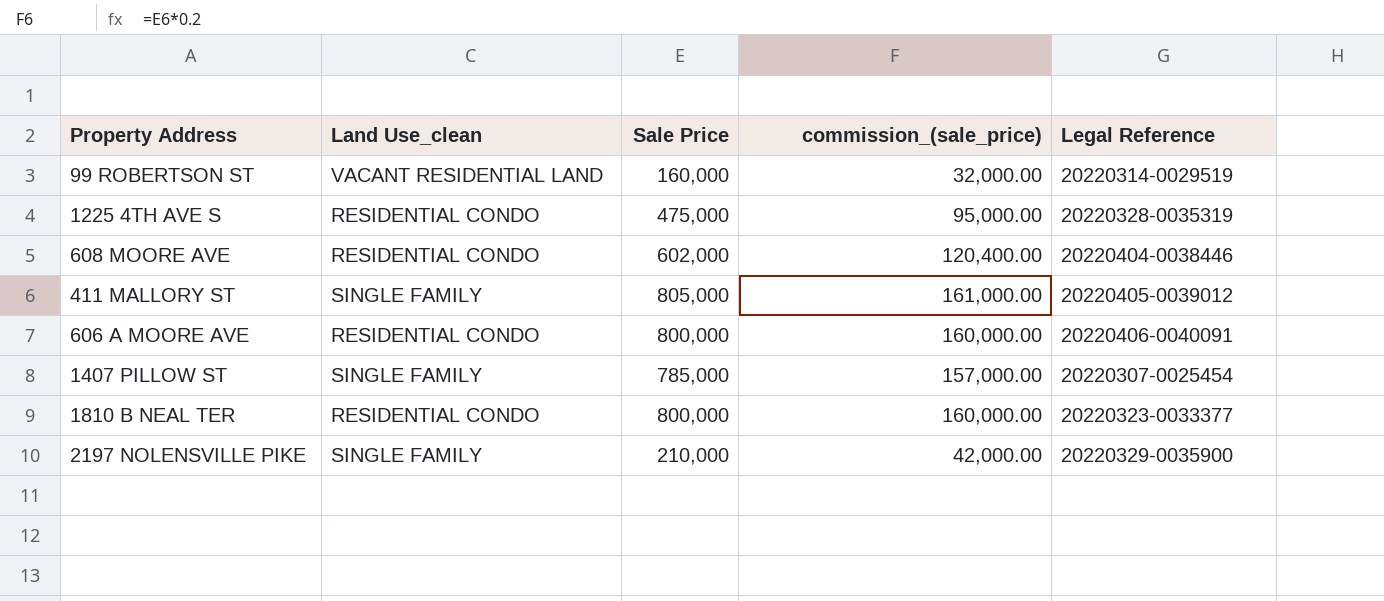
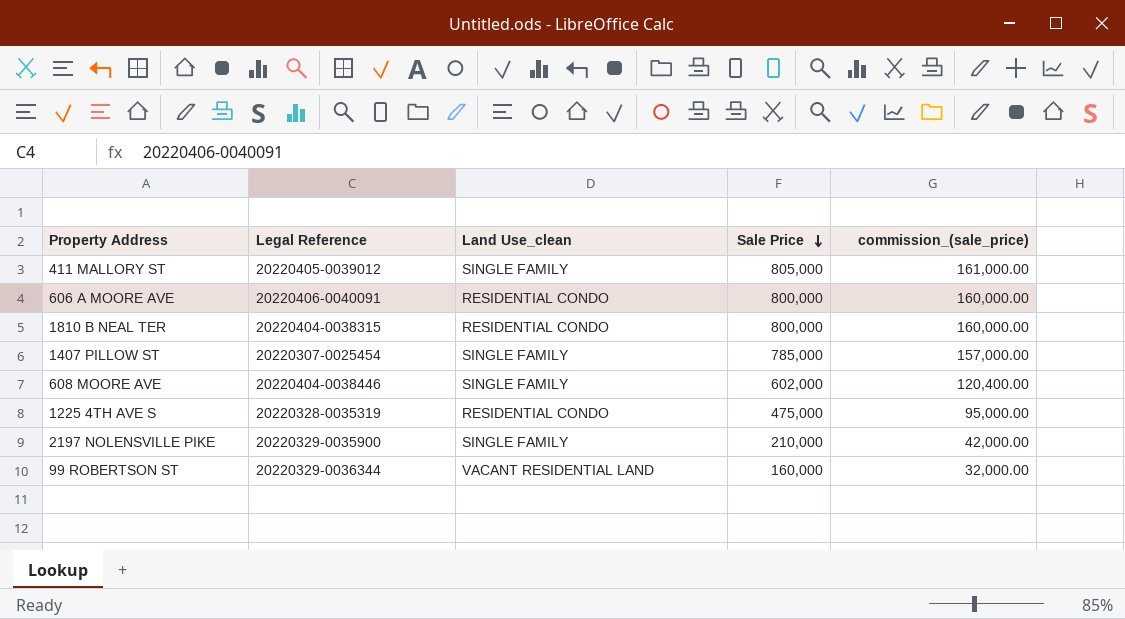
row order: none -> Sale Price descending
column Legal Reference | position: 5 -> 2
1810 B NEAL TER | Legal Reference: 20220323-0033377 -> 20220404-0038315
608 MOORE AVE | Land Use_clean: RESIDENTIAL CONDO -> SINGLE FAMILY
99 ROBERTSON ST | Legal Reference: 20220314-0029519 -> 20220329-0036344

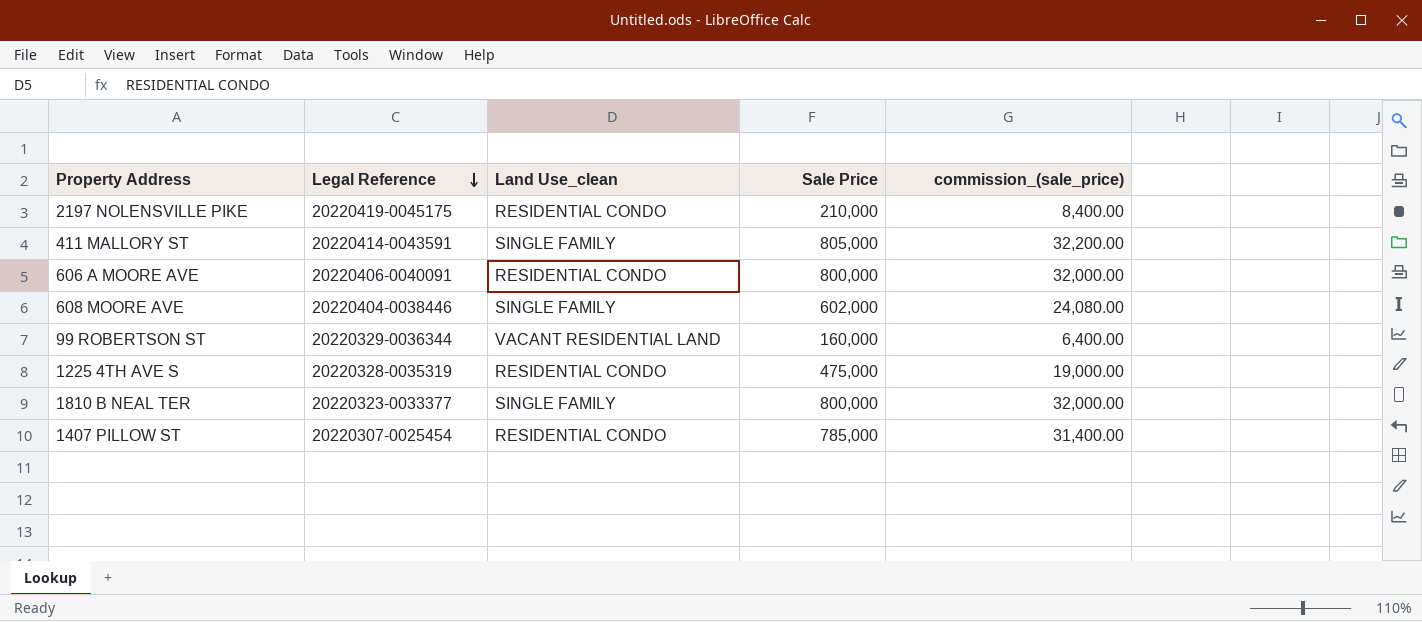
row order: Sale Price descending -> Legal Reference descending
column commission_(sale_price) | formula: [Sale Price] * 0.2 -> [Sale Price] * 0.04
2197 NOLENSVILLE PIKE | Legal Reference: 20220329-0035900 -> 20220419-0045175
2197 NOLENSVILLE PIKE | Land Use_clean: SINGLE FAMILY -> RESIDENTIAL CONDO
411 MALLORY ST | Legal Reference: 20220405-0039012 -> 20220414-0043591
1810 B NEAL TER | Legal Reference: 20220404-0038315 -> 20220323-0033377
1810 B NEAL TER | Land Use_clean: RESIDENTIAL CONDO -> SINGLE FAMILY
1407 PILLOW ST | Land Use_clean: SINGLE FAMILY -> RESIDENTIAL CONDO

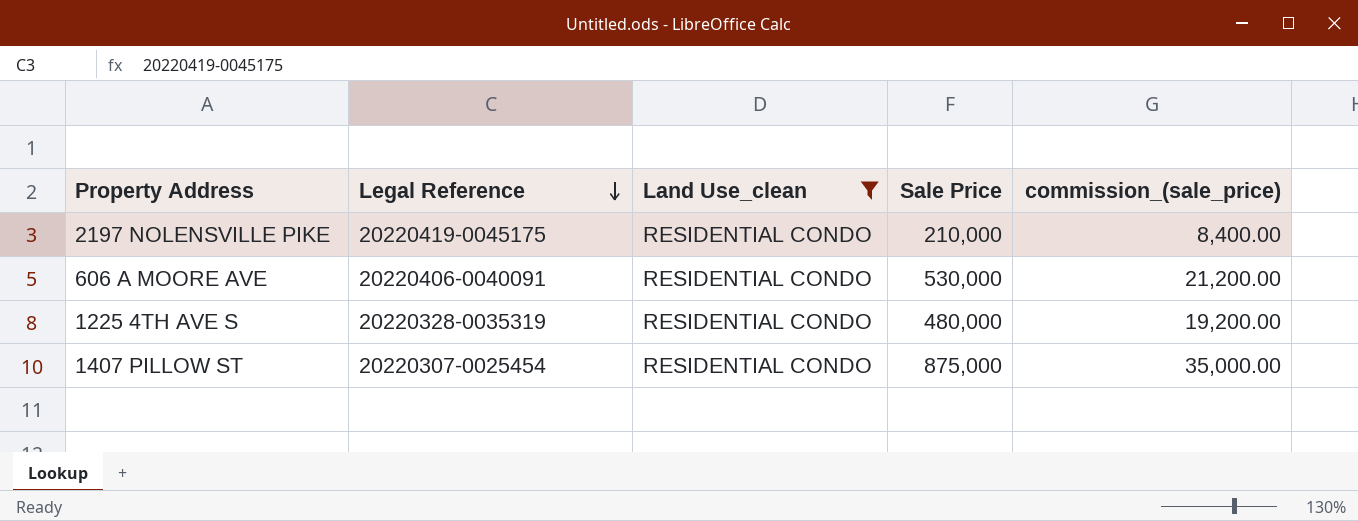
filter: none -> Land Use_clean = RESIDENTIAL CONDO
606 A MOORE AVE | Sale Price: 800,000 -> 530,000
606 A MOORE AVE | commission_(sale_price): 32,000.00 -> 21,200.00
1225 4TH AVE S | Sale Price: 475,000 -> 480,000
1225 4TH AVE S | commission_(sale_price): 19,000.00 -> 19,200.00
1407 PILLOW ST | Sale Price: 785,000 -> 875,000
1407 PILLOW ST | commission_(sale_price): 31,400.00 -> 35,000.00

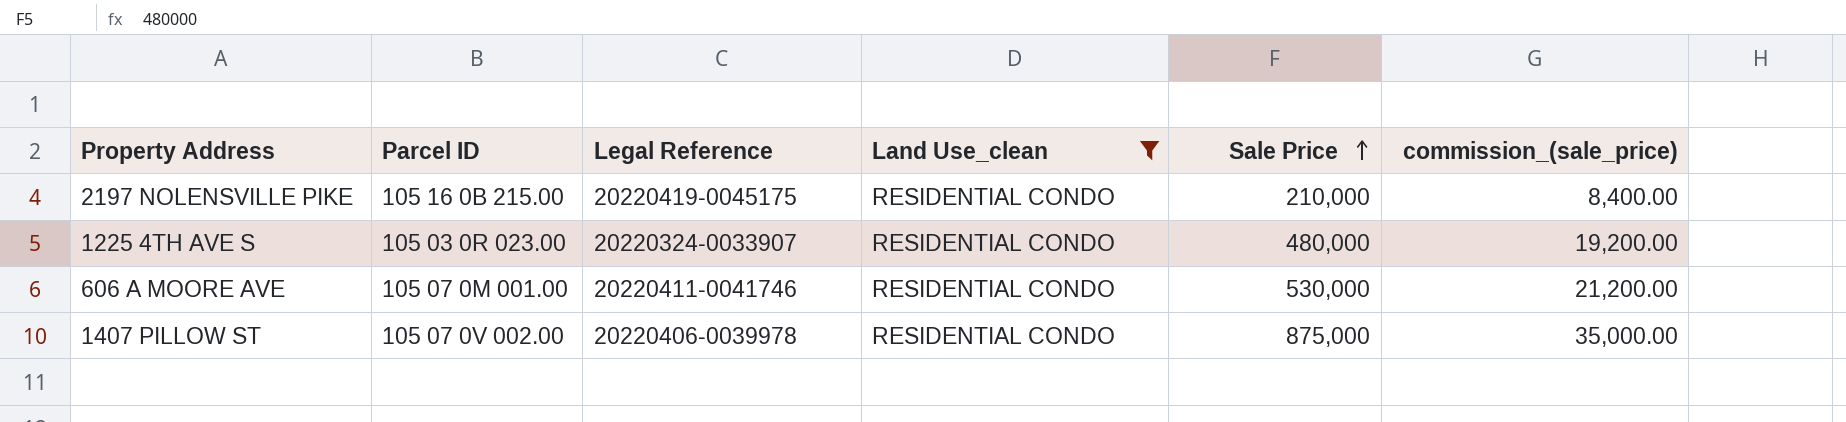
row order: Legal Reference descending -> Sale Price ascending
column Parcel ID | position: none -> 2
1225 4TH AVE S | Legal Reference: 20220328-0035319 -> 20220324-0033907
606 A MOORE AVE | Legal Reference: 20220406-0040091 -> 20220411-0041746
1407 PILLOW ST | Legal Reference: 20220307-0025454 -> 20220406-0039978

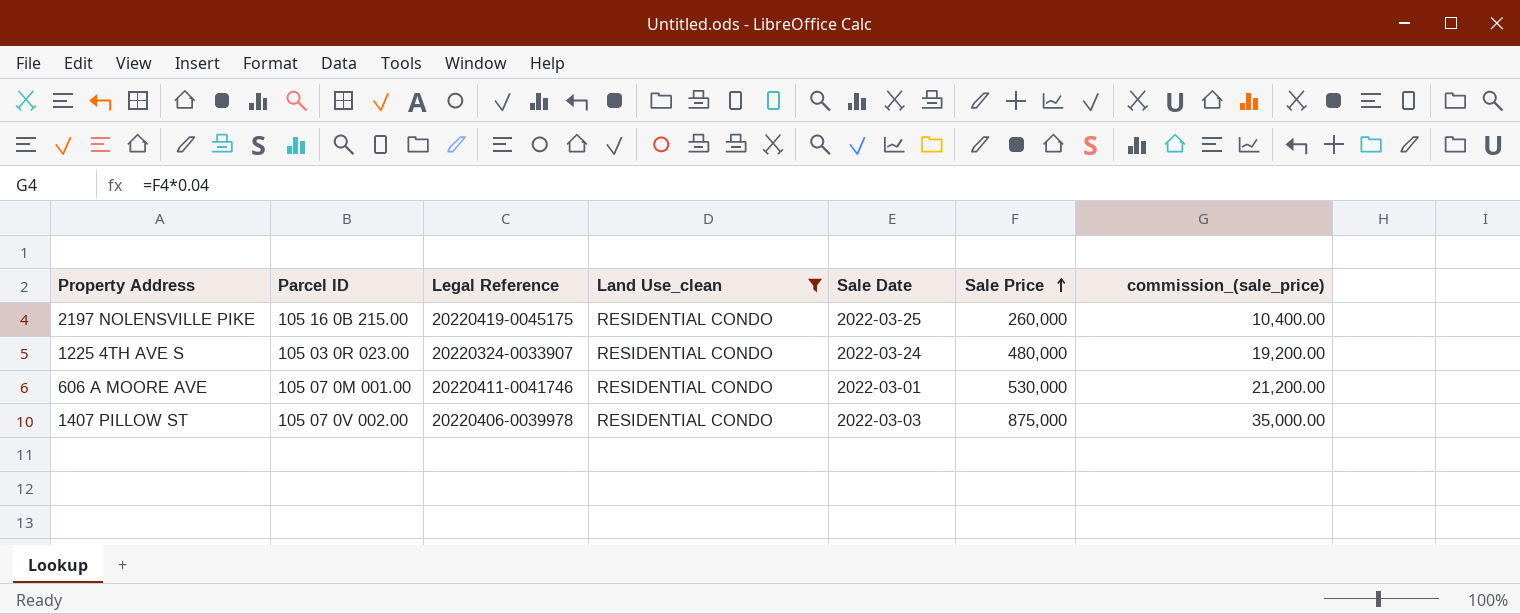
column Sale Date | position: none -> 5
2197 NOLENSVILLE PIKE | Sale Price: 210,000 -> 260,000
2197 NOLENSVILLE PIKE | commission_(sale_price): 8,400.00 -> 10,400.00

